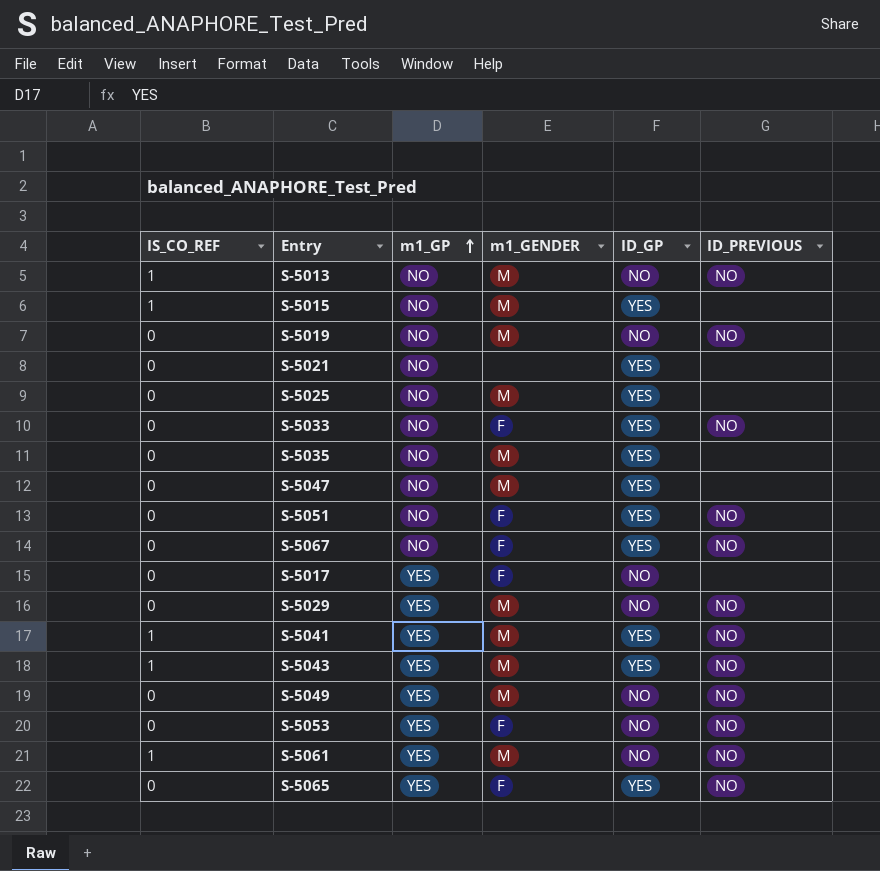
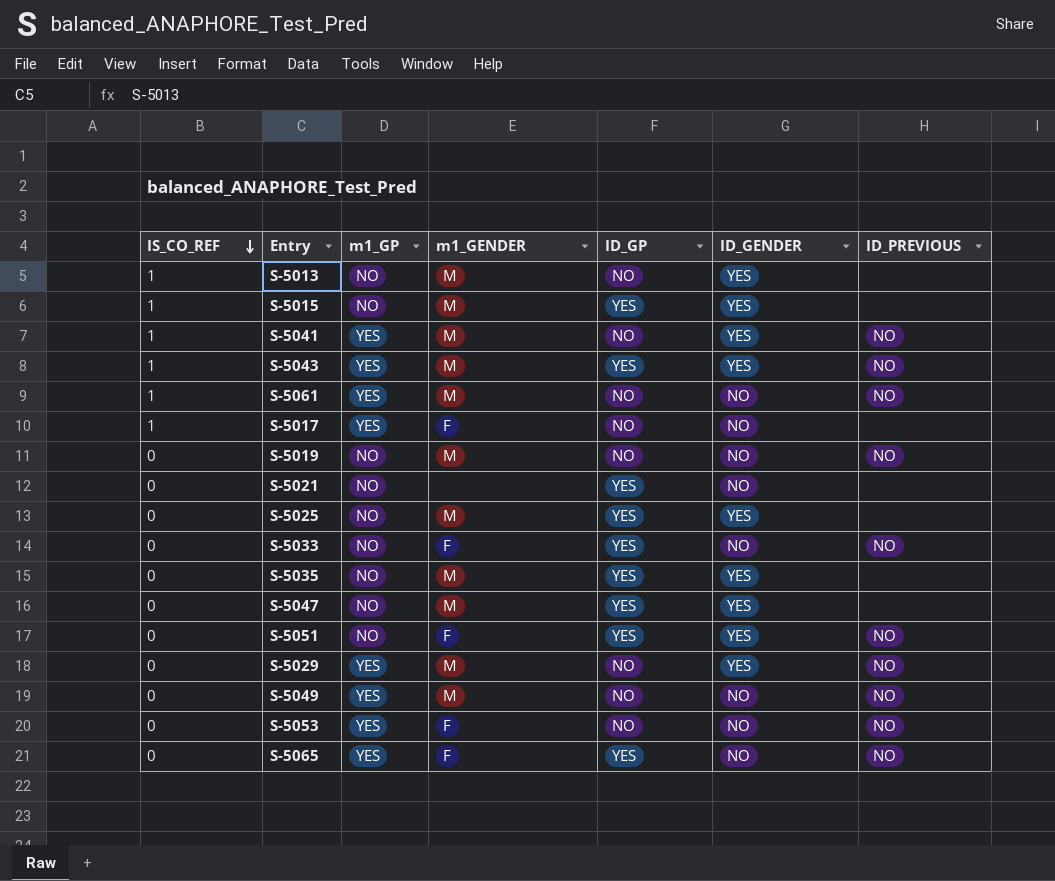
row order: m1_GP ascending -> IS_CO_REF descending
column ID_GENDER | position: none -> 6
row S-5067: 0 | NO | F | YES | NO -> none
S-5013 | ID_PREVIOUS: NO -> none
S-5041 | ID_GP: YES -> NO
S-5017 | IS_CO_REF: 0 -> 1

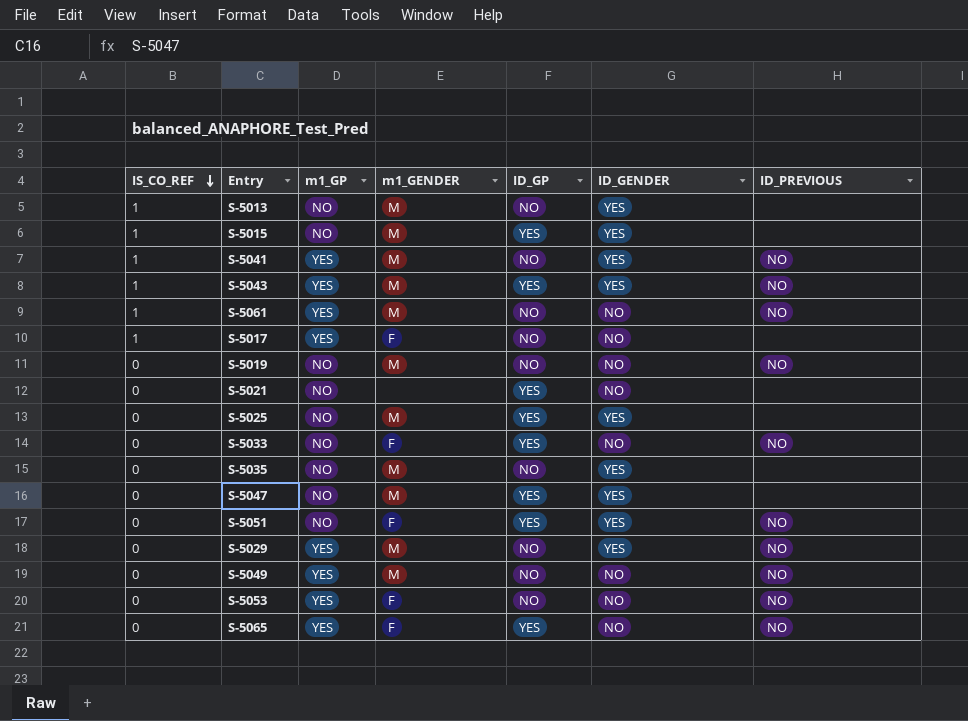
S-5035 | ID_GP: YES -> NO

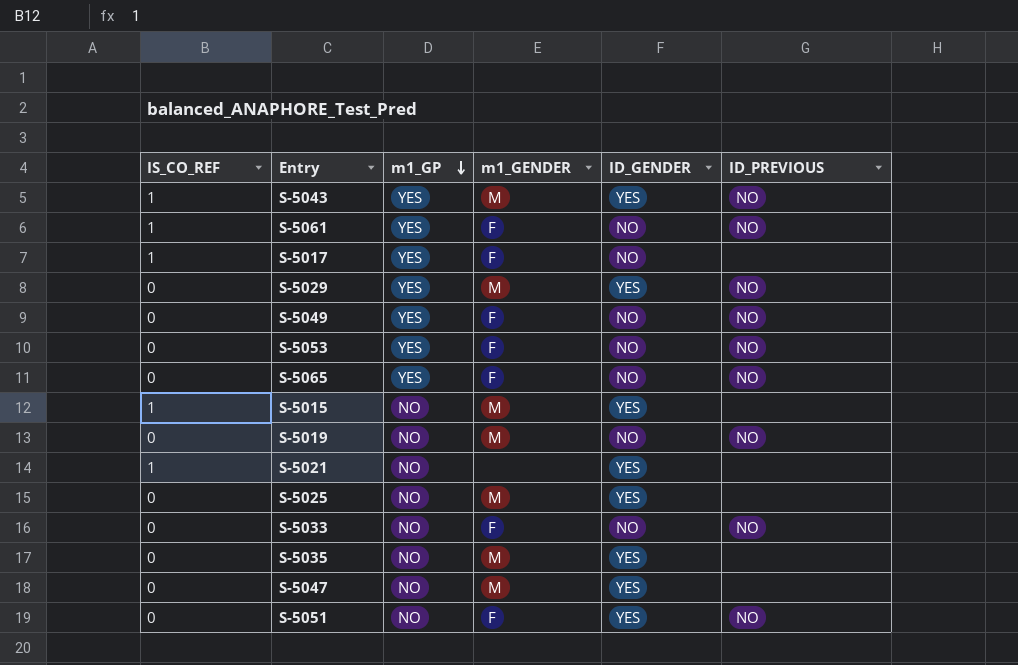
row order: IS_CO_REF descending -> m1_GP descending
column ID_GP | position: 5 -> none
row S-5013: 1 | NO | M | NO | YES | none -> none
row S-5041: 1 | YES | M | NO | YES | NO -> none
S-5061 | m1_GENDER: M -> F
S-5049 | m1_GENDER: M -> F
S-5021 | IS_CO_REF: 0 -> 1
S-5021 | ID_GENDER: NO -> YES

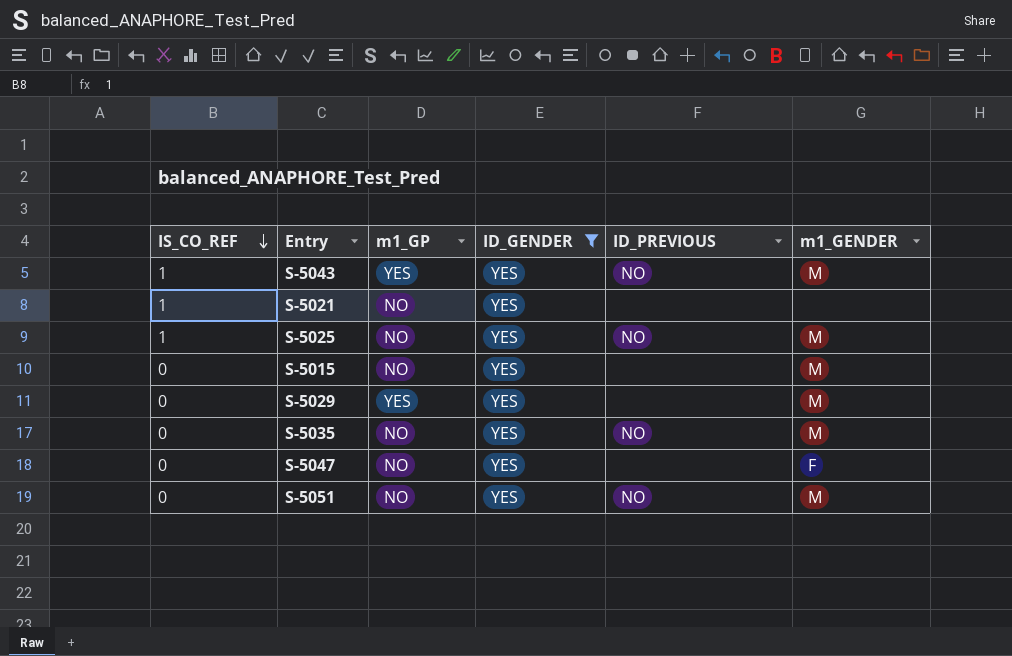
filter: none -> ID_GENDER = YES
row order: m1_GP descending -> IS_CO_REF descending
column m1_GENDER | position: 4 -> 6
S-5025 | IS_CO_REF: 0 -> 1
S-5025 | ID_PREVIOUS: none -> NO
S-5015 | IS_CO_REF: 1 -> 0
S-5029 | ID_PREVIOUS: NO -> none
S-5035 | ID_PREVIOUS: none -> NO
S-5047 | m1_GENDER: M -> F
S-5051 | m1_GENDER: F -> M

